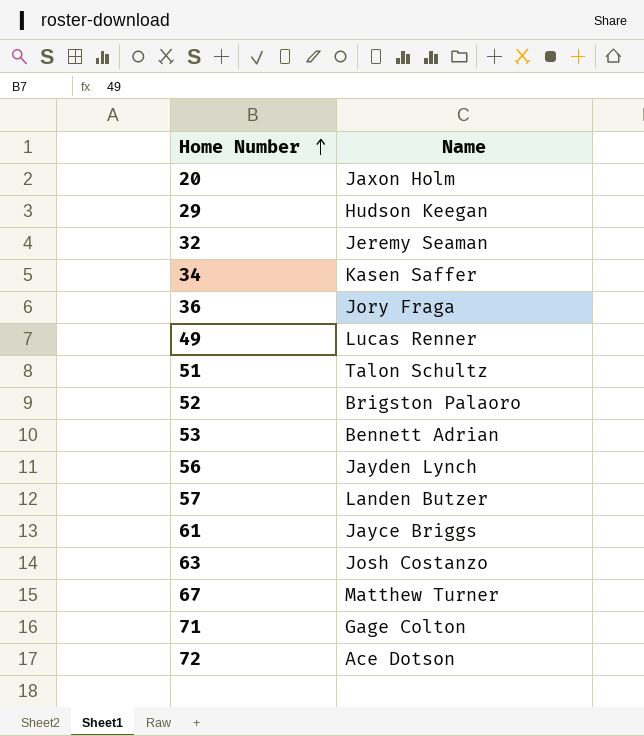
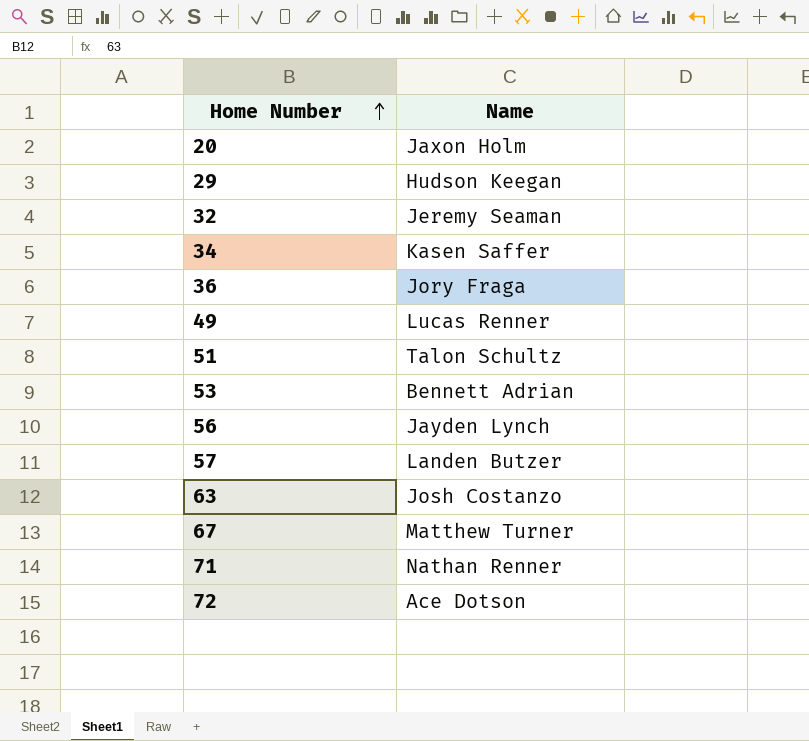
row 52: Brigston Palaoro -> none
row 61: Jayce Briggs -> none
71 | Name: Gage Colton -> Nathan Renner

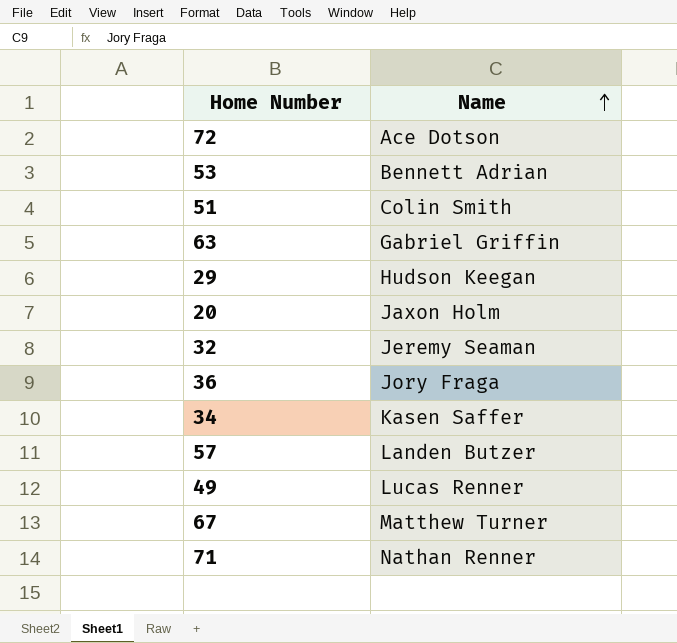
row order: Home Number ascending -> Name ascending
row 56: Jayden Lynch -> none
51 | Name: Talon Schultz -> Colin Smith
63 | Name: Josh Costanzo -> Gabriel Griffin

